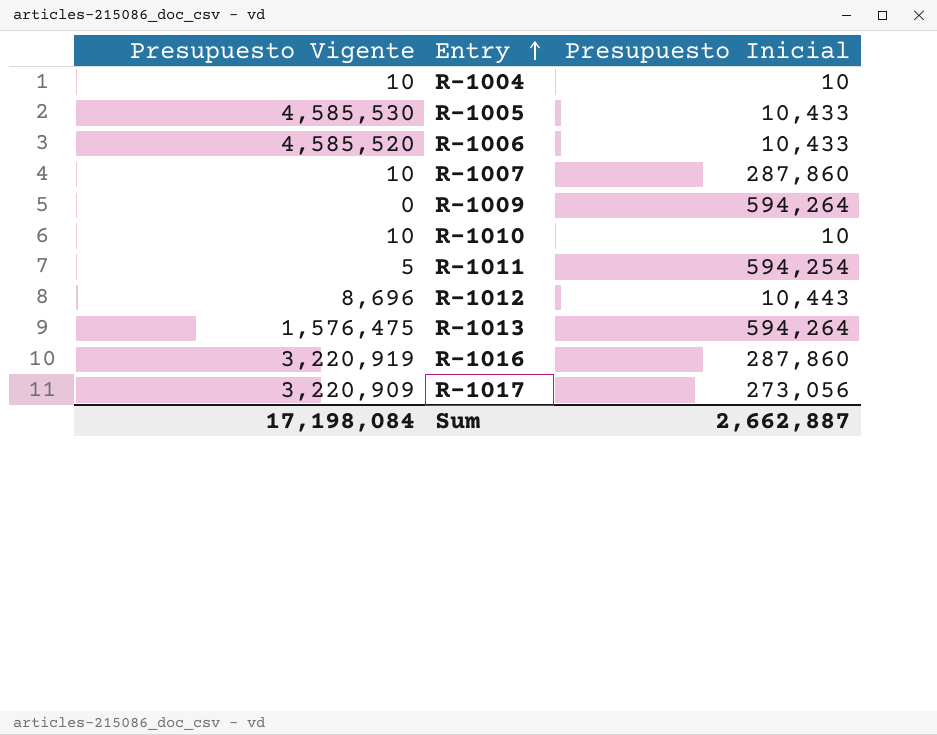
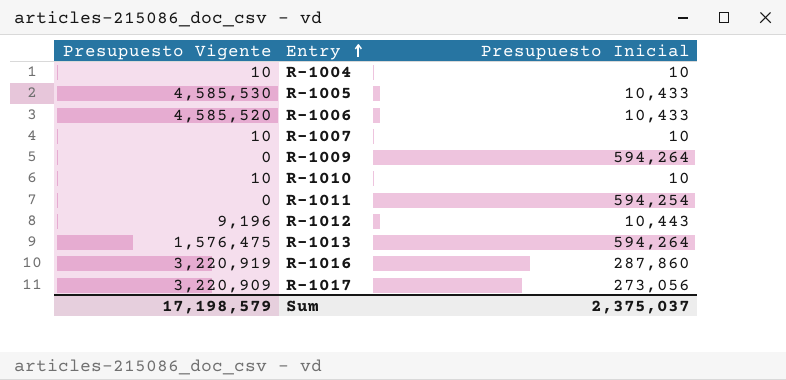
R-1007 | Presupuesto Inicial: 287,860 -> 10
R-1011 | Presupuesto Vigente: 5 -> 0
R-1012 | Presupuesto Vigente: 8,696 -> 9,196
Sum | Presupuesto Vigente: 17,198,084 -> 17,198,579
Sum | Presupuesto Inicial: 2,662,887 -> 2,375,037

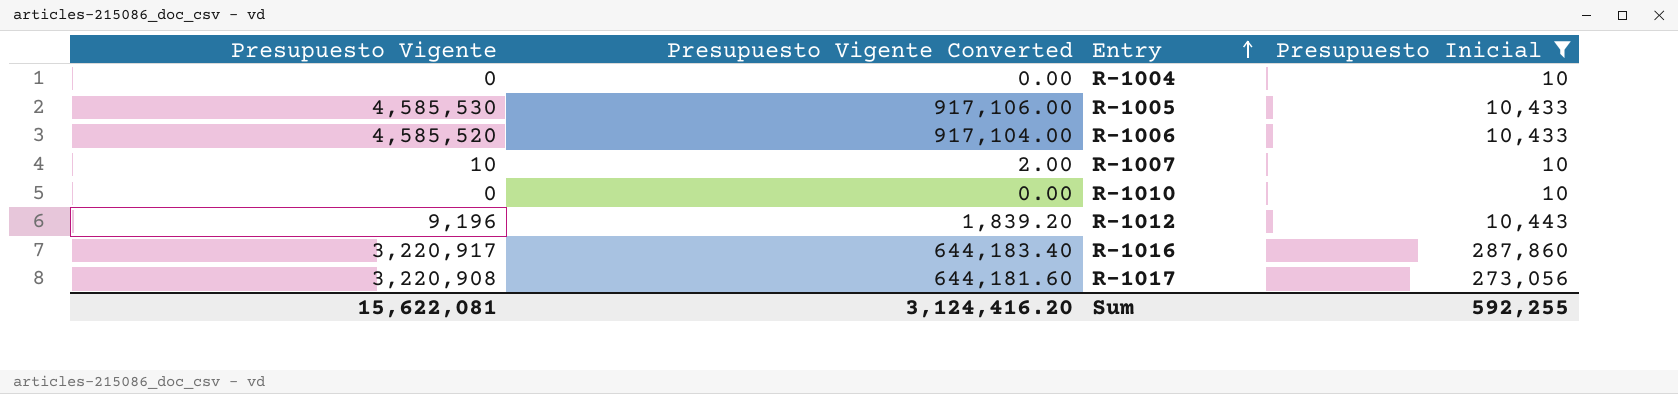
filter: none -> Presupuesto Inicial <= 287,860
column Presupuesto Vigente Converted | formula: none -> [Presupuesto Vigente] * 0.2
R-1004 | Presupuesto Vigente: 10 -> 0
R-1010 | Presupuesto Vigente: 10 -> 0
R-1016 | Presupuesto Vigente: 3,220,919 -> 3,220,917
R-1017 | Presupuesto Vigente: 3,220,909 -> 3,220,908
Sum | Presupuesto Vigente: 17,198,579 -> 15,622,081
Sum | Presupuesto Inicial: 2,375,037 -> 592,255

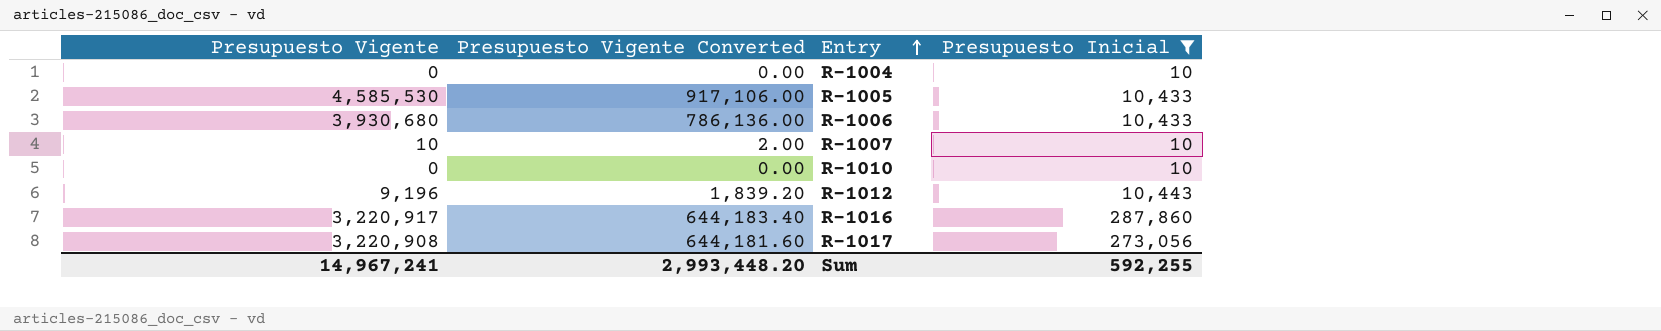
R-1006 | Presupuesto Vigente: 4,585,520 -> 3,930,680
R-1006 | Presupuesto Vigente Converted: 917,104.00 -> 786,136.00
Sum | Presupuesto Vigente: 15,622,081 -> 14,967,241
Sum | Presupuesto Vigente Converted: 3,124,416.20 -> 2,993,448.20

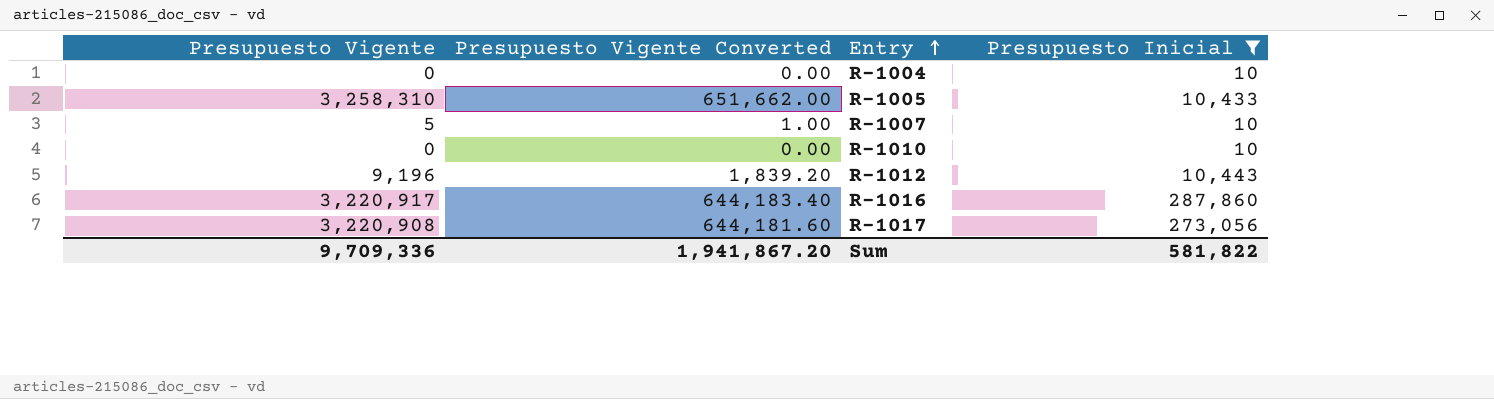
row R-1006: 3,930,680 | 786,136.00 | 10,433 -> none
R-1005 | Presupuesto Vigente: 4,585,530 -> 3,258,310
R-1005 | Presupuesto Vigente Converted: 917,106.00 -> 651,662.00
R-1007 | Presupuesto Vigente: 10 -> 5
R-1007 | Presupuesto Vigente Converted: 2.00 -> 1.00
Sum | Presupuesto Vigente: 14,967,241 -> 9,709,336
Sum | Presupuesto Vigente Converted: 2,993,448.20 -> 1,941,867.20
Sum | Presupuesto Inicial: 592,255 -> 581,822

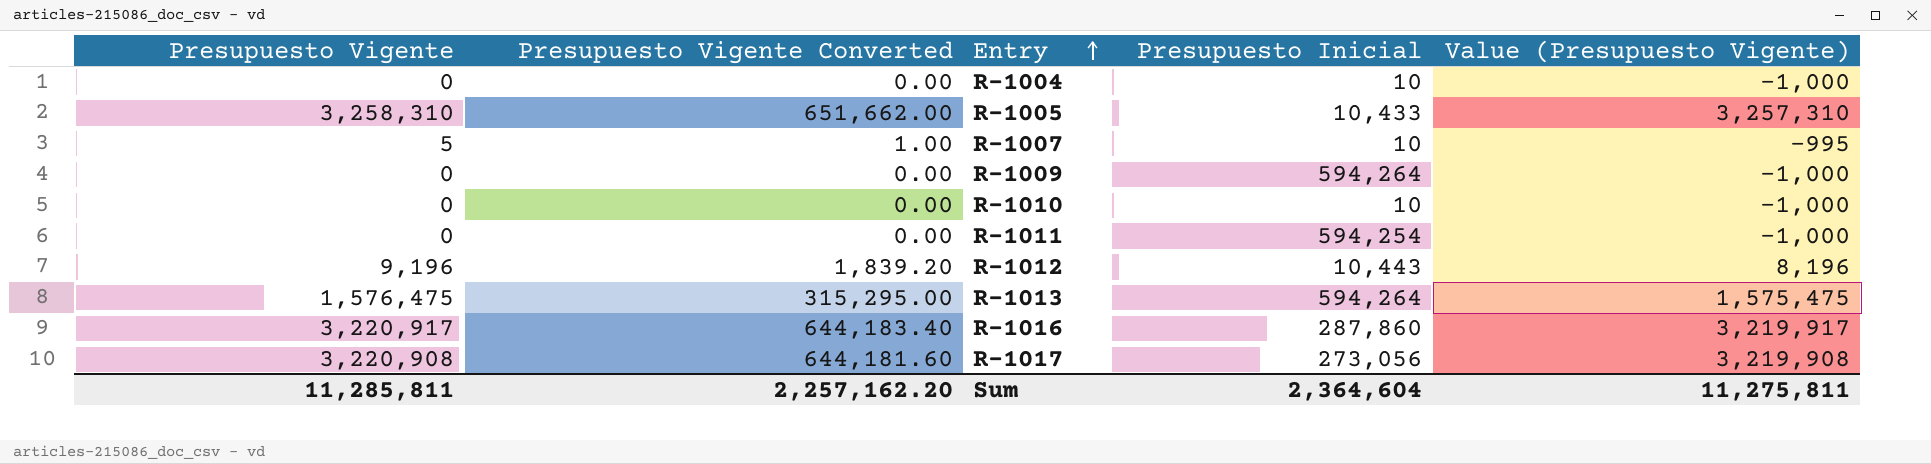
filter: Presupuesto Inicial <= 287,860 -> none
column Value (Presupuesto Vigente) | formula: none -> [Presupuesto Vigente] - 1000
Sum | Presupuesto Vigente: 9,709,336 -> 11,285,811
Sum | Presupuesto Vigente Converted: 1,941,867.20 -> 2,257,162.20
Sum | Presupuesto Inicial: 581,822 -> 2,364,604

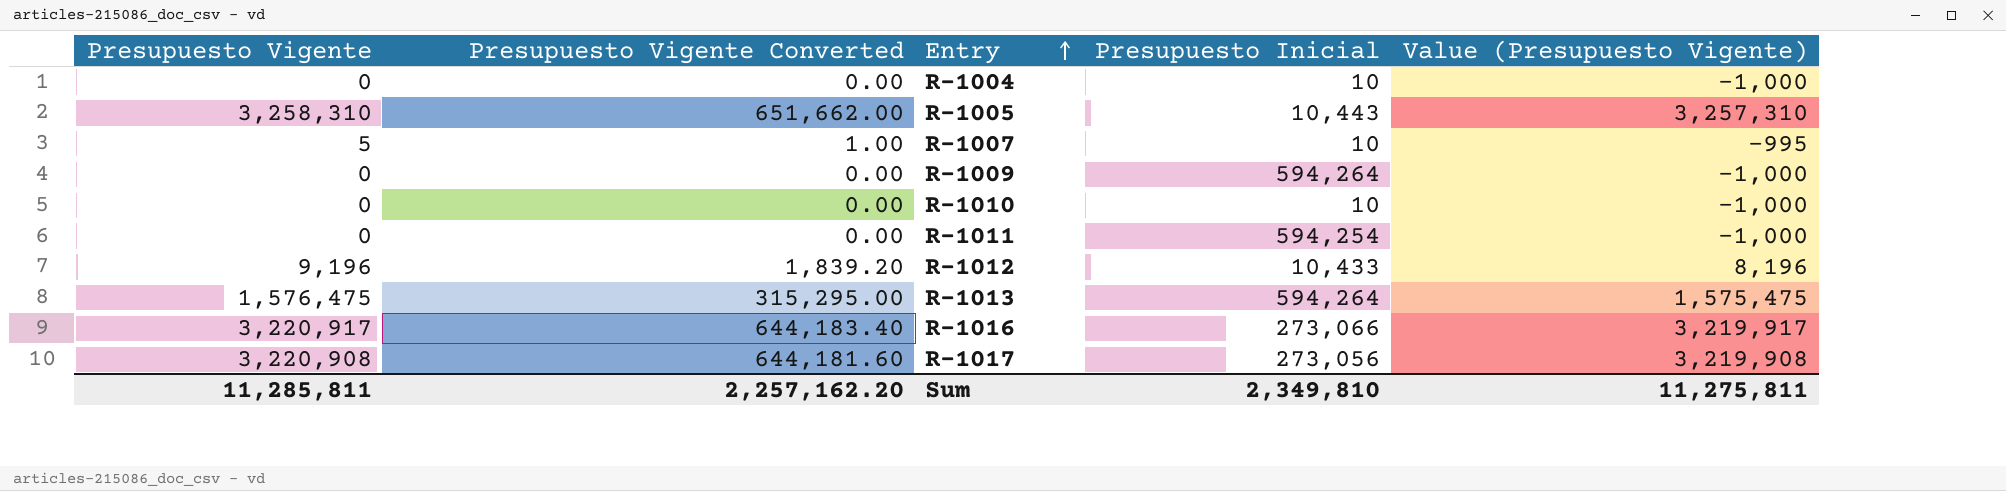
R-1005 | Presupuesto Inicial: 10,433 -> 10,443
R-1012 | Presupuesto Inicial: 10,443 -> 10,433
R-1016 | Presupuesto Inicial: 287,860 -> 273,066
Sum | Presupuesto Inicial: 2,364,604 -> 2,349,810

